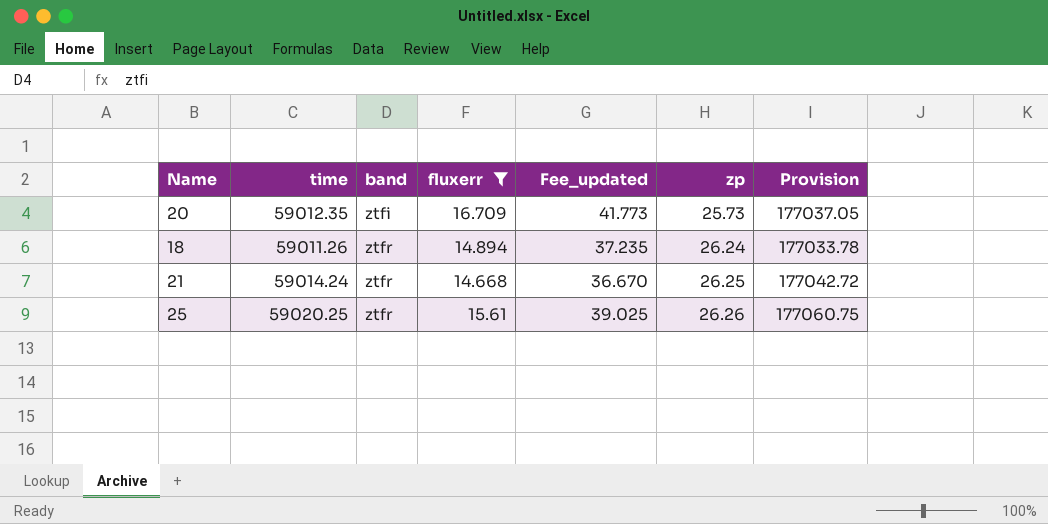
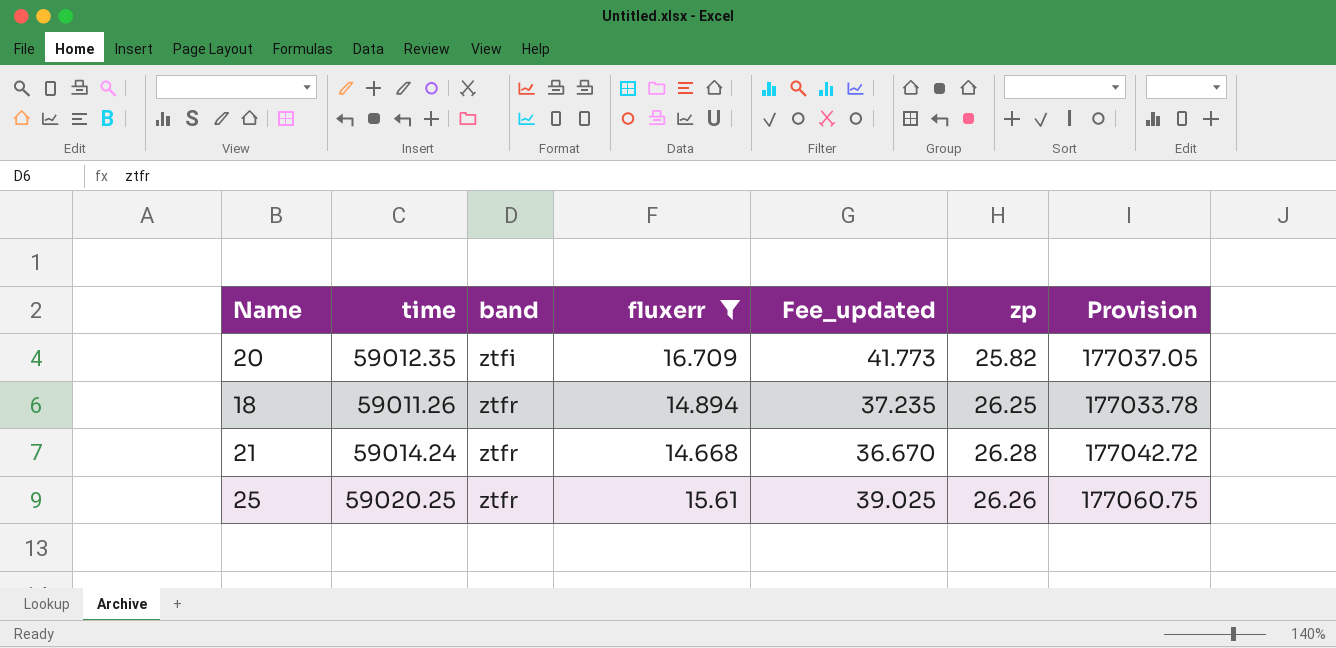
20 | zp: 25.73 -> 25.82
18 | zp: 26.24 -> 26.25
21 | zp: 26.25 -> 26.28

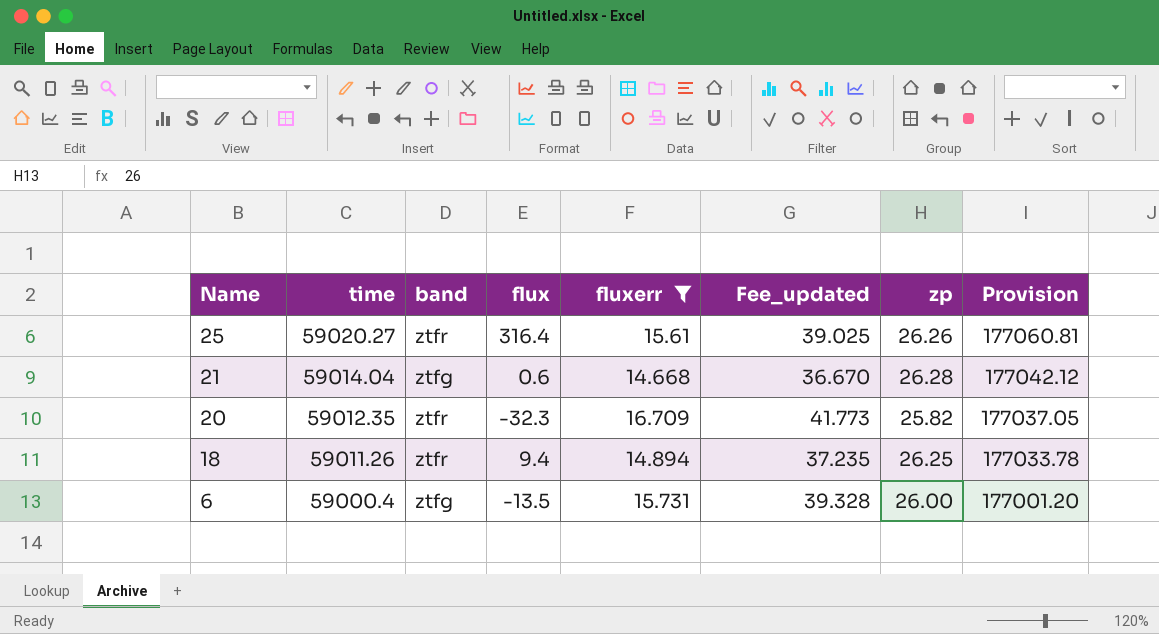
row order: band ascending -> Name descending
column flux | position: none -> 4
25 | time: 59020.25 -> 59020.27
25 | Provision: 177060.75 -> 177060.81
21 | time: 59014.24 -> 59014.04
21 | band: ztfr -> ztfg
21 | Provision: 177042.72 -> 177042.12
20 | band: ztfi -> ztfr
row 6: none -> 59000.4 | ztfg | -13.5 | 15.731 | 39.328 | 26.00 | 177001.20

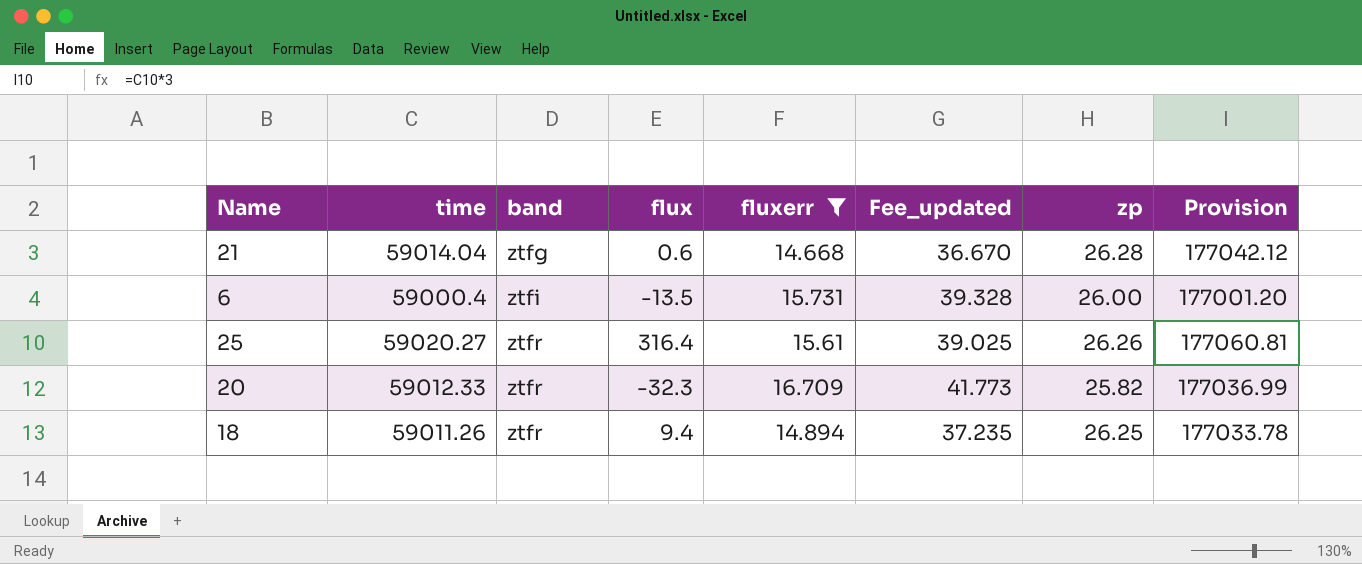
row order: Name descending -> band ascending
6 | band: ztfg -> ztfi
20 | time: 59012.35 -> 59012.33
20 | Provision: 177037.05 -> 177036.99

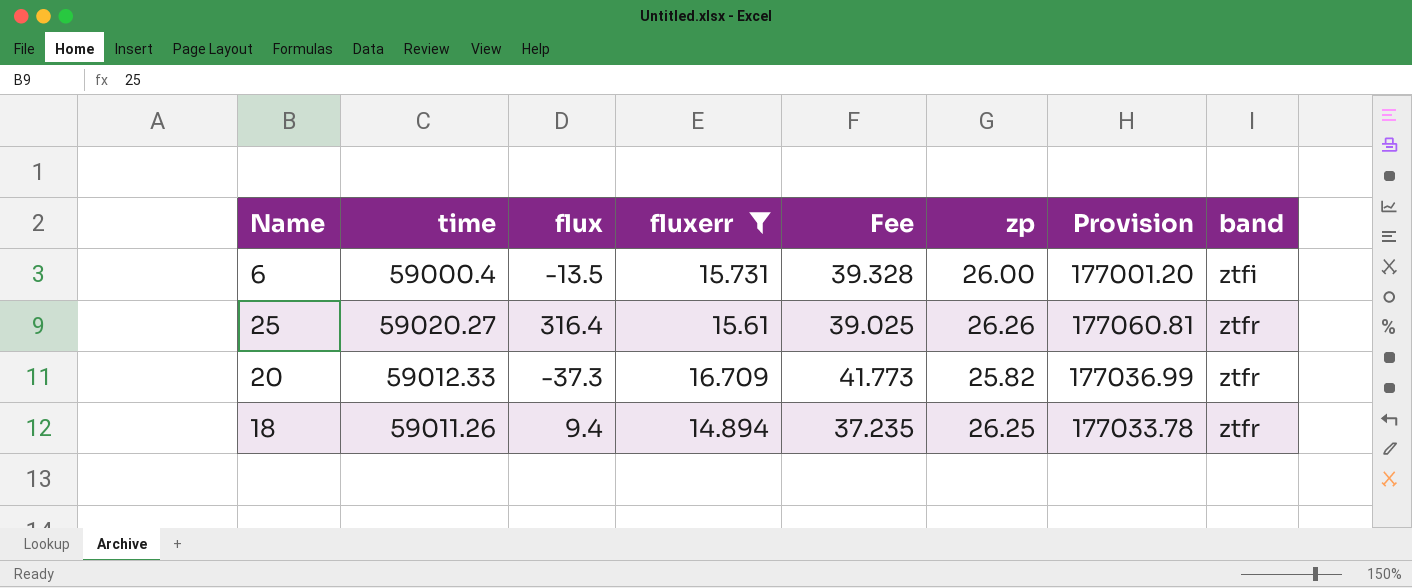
column name: Fee_updated -> Fee
column band | position: 3 -> 8
row 21: 59014.04 | ztfg | 0.6 | 14.668 | 36.670 | 26.28 | 177042.12 -> none
20 | flux: -32.3 -> -37.3

